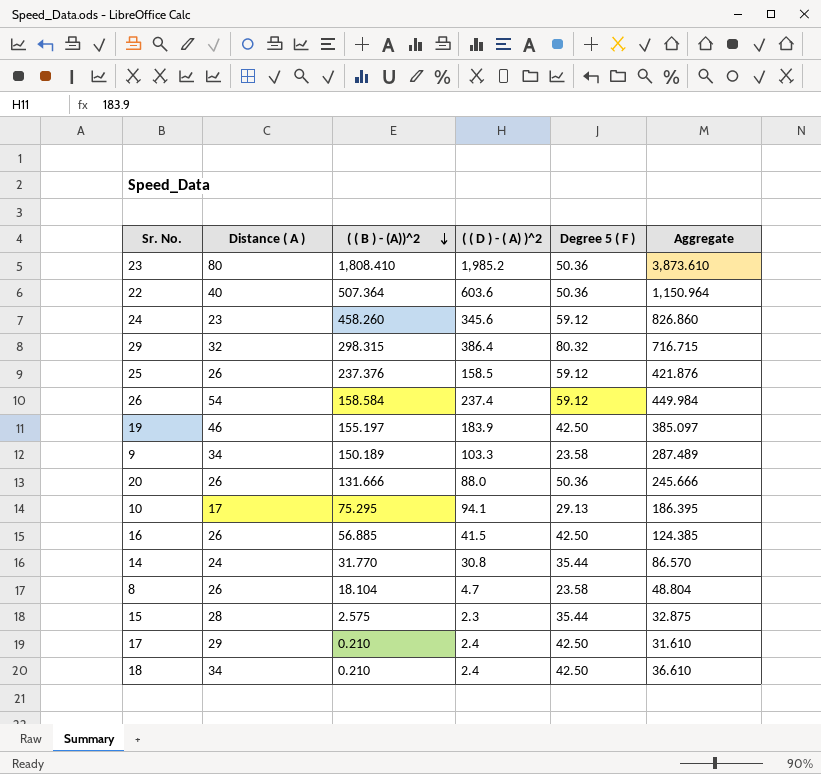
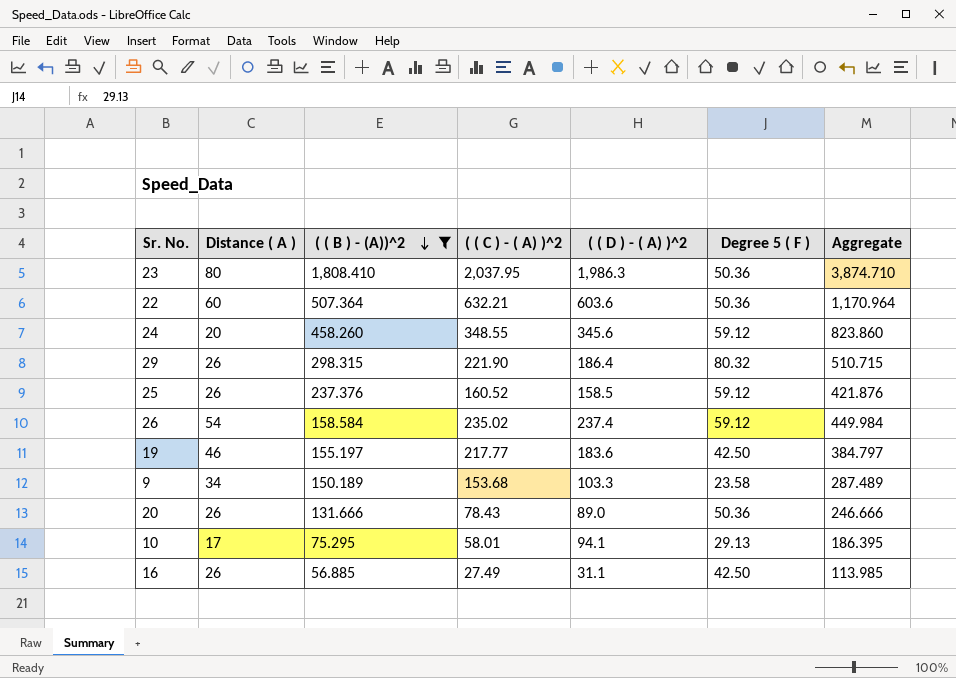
filter: none -> ( ( B ) - (A))^2 >= 56.885
column ( ( C ) - ( A) )^2 | position: none -> 4
23 | ( ( D ) - ( A) )^2: 1,985.2 -> 1,986.3
23 | Aggregate: 3,873.610 -> 3,874.710
22 | Distance ( A ): 40 -> 60
22 | Aggregate: 1,150.964 -> 1,170.964
24 | Distance ( A ): 23 -> 20
24 | Aggregate: 826.860 -> 823.860
29 | Distance ( A ): 32 -> 26
29 | ( ( D ) - ( A) )^2: 386.4 -> 186.4
29 | Aggregate: 716.715 -> 510.715
19 | ( ( D ) - ( A) )^2: 183.9 -> 183.6
19 | Aggregate: 385.097 -> 384.797
20 | ( ( D ) - ( A) )^2: 88.0 -> 89.0
20 | Aggregate: 245.666 -> 246.666
16 | ( ( D ) - ( A) )^2: 41.5 -> 31.1
16 | Aggregate: 124.385 -> 113.985

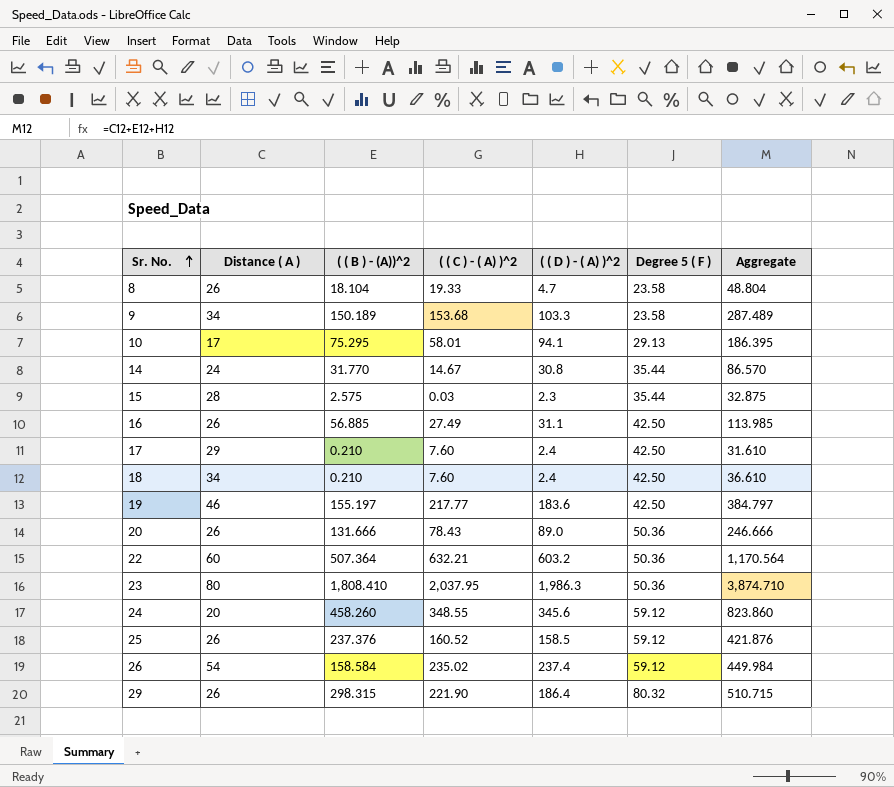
filter: ( ( B ) - (A))^2 >= 56.885 -> none
row order: ( ( B ) - (A))^2 descending -> Sr. No. ascending
22 | ( ( D ) - ( A) )^2: 603.6 -> 603.2
22 | Aggregate: 1,170.964 -> 1,170.564

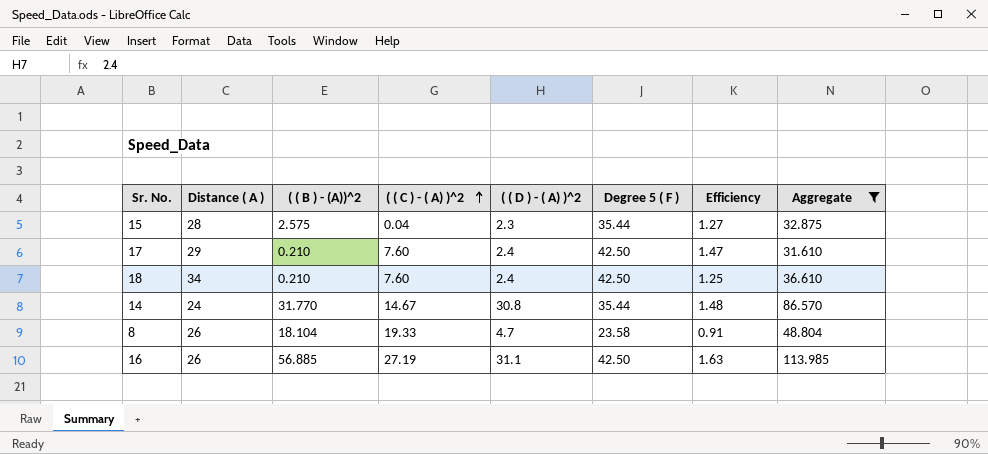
filter: none -> Aggregate <= 113.985
row order: Sr. No. ascending -> ( ( C ) - ( A) )^2 ascending
column Efficiency | formula: none -> [Degree 5 ( F )] / [Distance ( A )]
15 | ( ( C ) - ( A) )^2: 0.03 -> 0.04
16 | ( ( C ) - ( A) )^2: 27.49 -> 27.19

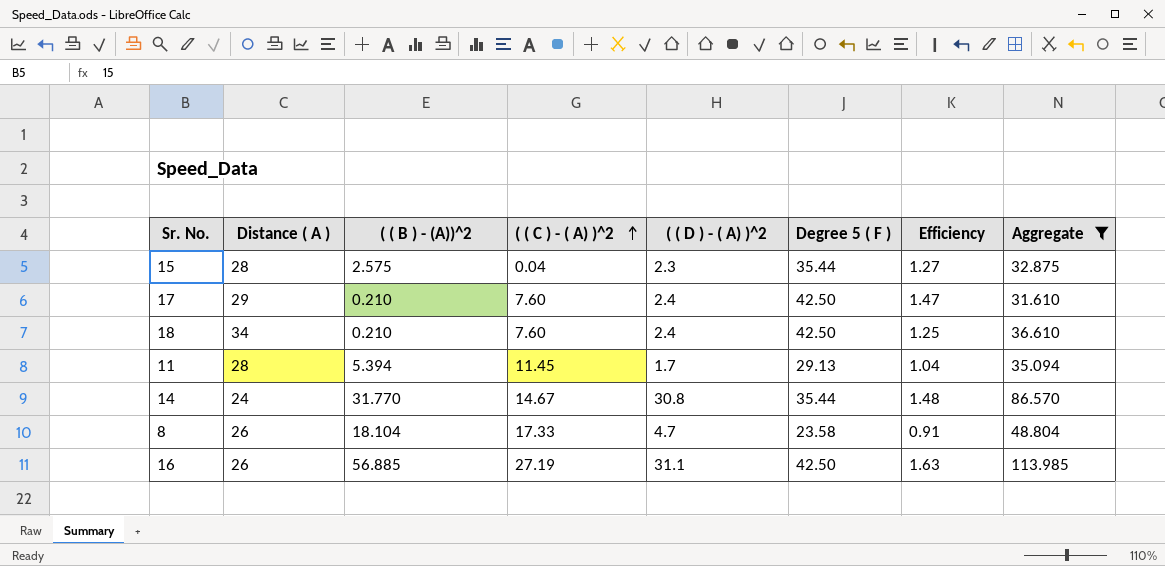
row 11: none -> 28 | 5.394 | 11.45 | 1.7 | 29.13 | 1.04 | 35.094
8 | ( ( C ) - ( A) )^2: 19.33 -> 17.33

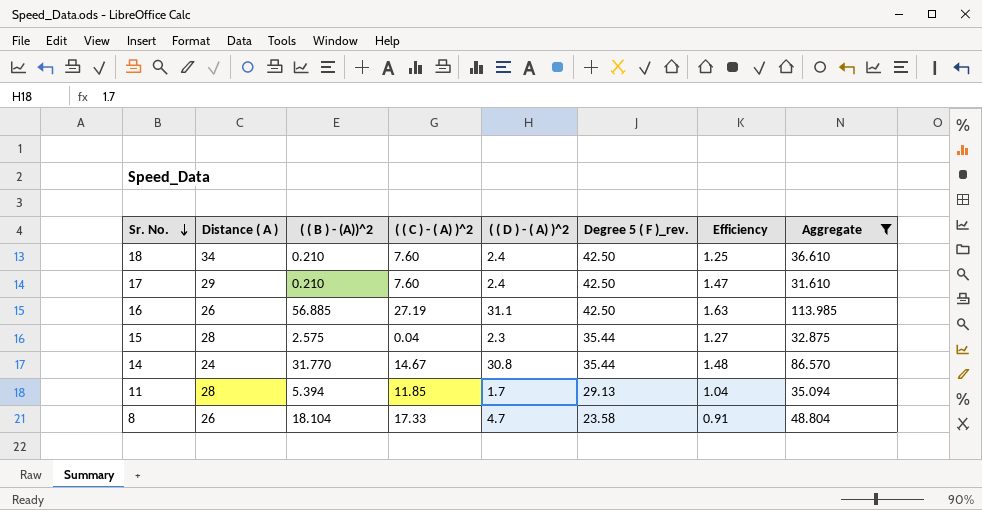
row order: ( ( C ) - ( A) )^2 ascending -> Sr. No. descending
column name: Degree 5 ( F ) -> Degree 5 ( F )_rev.
11 | ( ( C ) - ( A) )^2: 11.45 -> 11.85

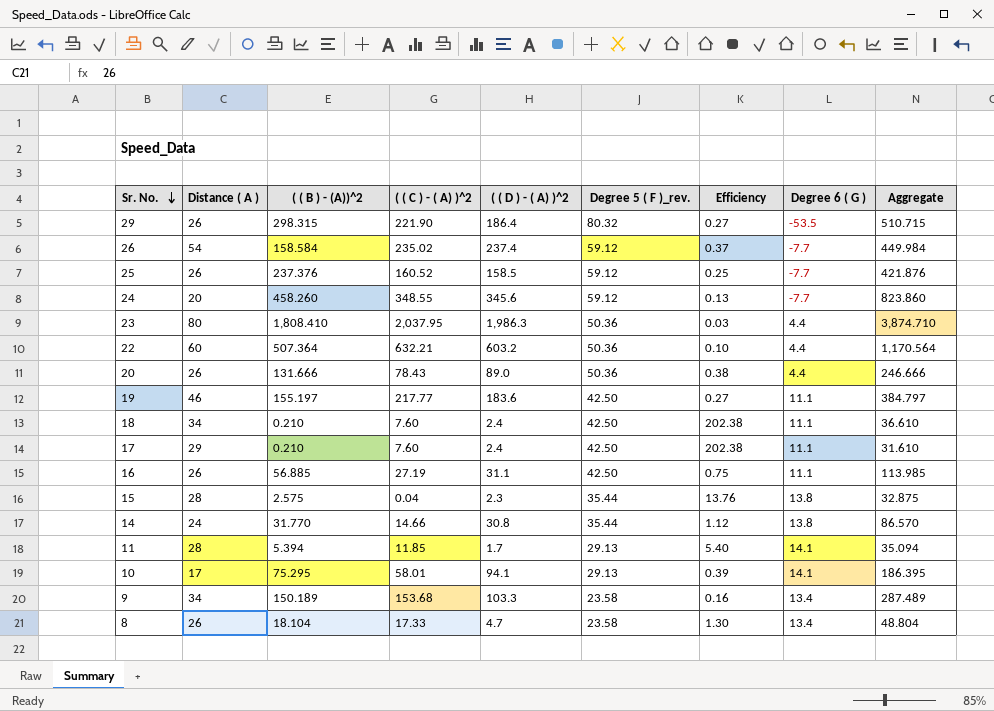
filter: Aggregate <= 113.985 -> none
column Efficiency | formula: [Degree 5 ( F )_rev.] / [Distance ( A )] -> [Degree 5 ( F )_rev.] / [( ( B ) - (A))^2]
column Degree 6 ( G ) | position: none -> 8
14 | ( ( C ) - ( A) )^2: 14.67 -> 14.66

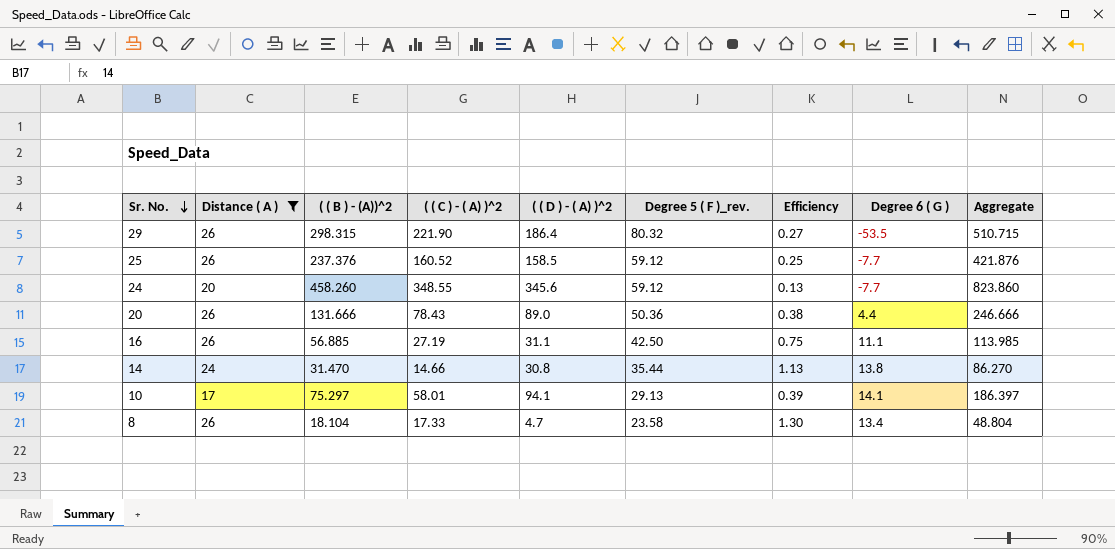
filter: none -> Distance ( A ) <= 26
14 | ( ( B ) - (A))^2: 31.770 -> 31.470
14 | Efficiency: 1.12 -> 1.13
14 | Aggregate: 86.570 -> 86.270
10 | ( ( B ) - (A))^2: 75.295 -> 75.297
10 | Aggregate: 186.395 -> 186.397

